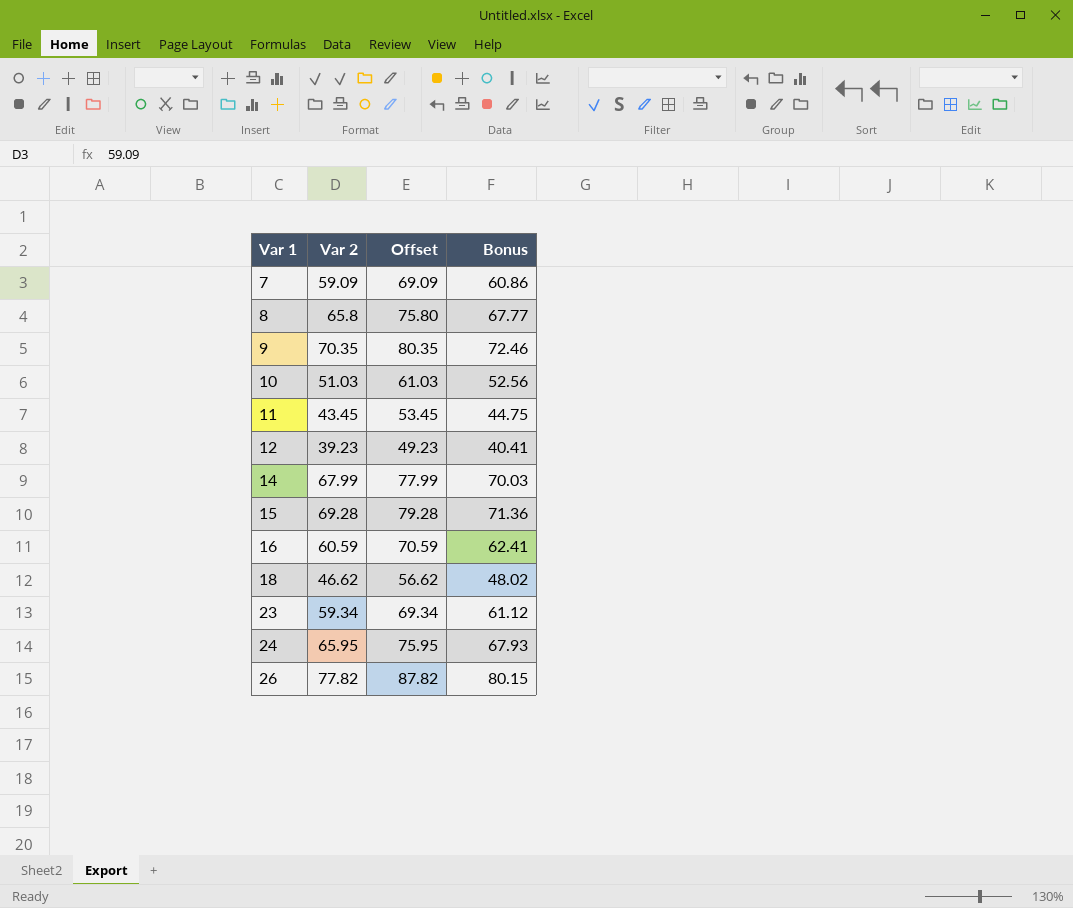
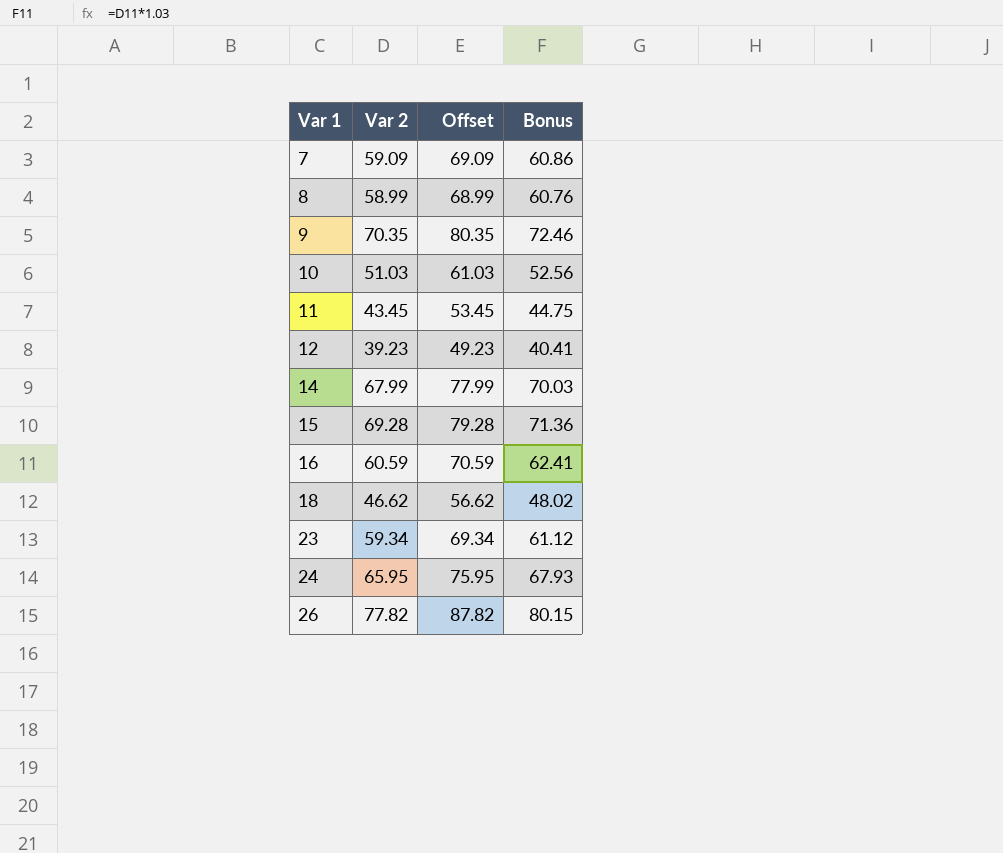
8 | Var 2: 65.8 -> 58.99
8 | Offset: 75.80 -> 68.99
8 | Bonus: 67.77 -> 60.76

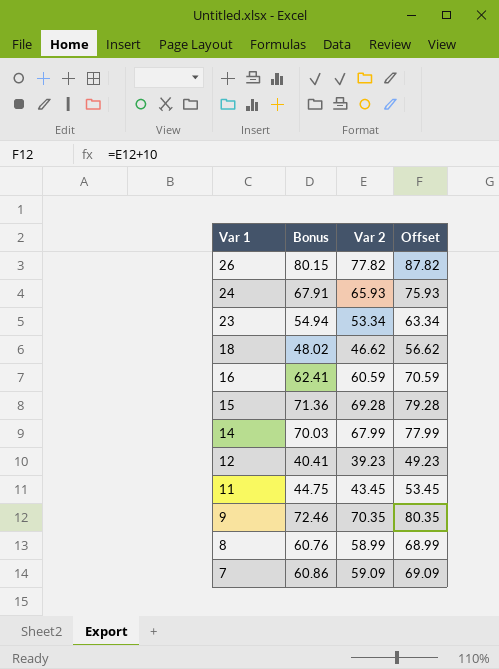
row order: Var 1 ascending -> Var 1 descending
column Bonus | position: 4 -> 2
row 10: 51.03 | 61.03 | 52.56 -> none
24 | Bonus: 67.93 -> 67.91
24 | Var 2: 65.95 -> 65.93
24 | Offset: 75.95 -> 75.93
23 | Bonus: 61.12 -> 54.94
23 | Var 2: 59.34 -> 53.34
23 | Offset: 69.34 -> 63.34

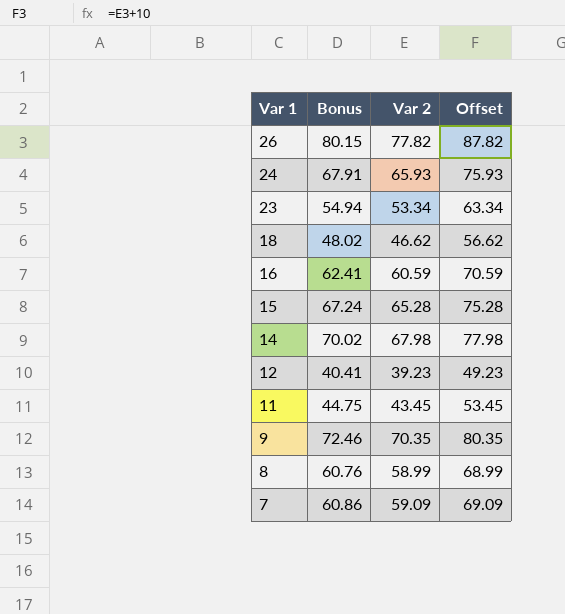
15 | Bonus: 71.36 -> 67.24
15 | Var 2: 69.28 -> 65.28
15 | Offset: 79.28 -> 75.28
14 | Bonus: 70.03 -> 70.02
14 | Var 2: 67.99 -> 67.98
14 | Offset: 77.99 -> 77.98

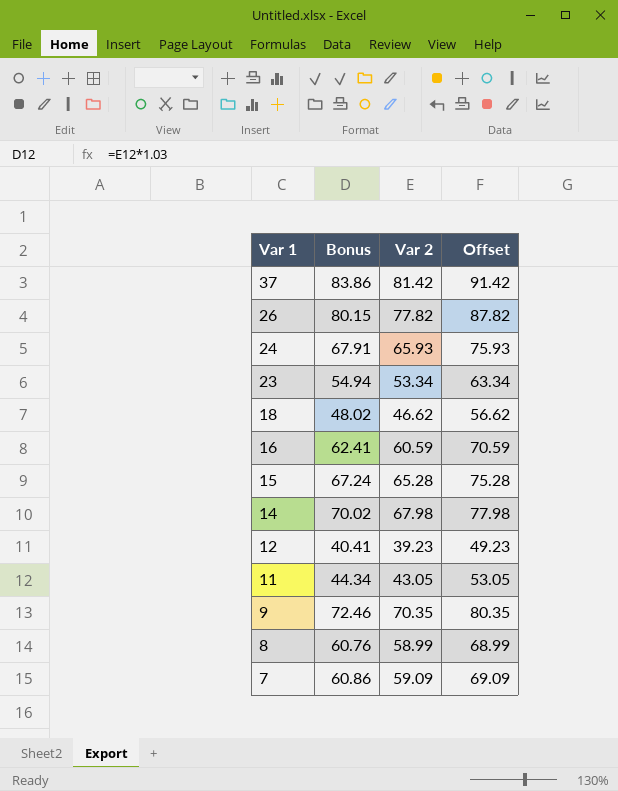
row 37: none -> 83.86 | 81.42 | 91.42
11 | Bonus: 44.75 -> 44.34
11 | Var 2: 43.45 -> 43.05
11 | Offset: 53.45 -> 53.05

